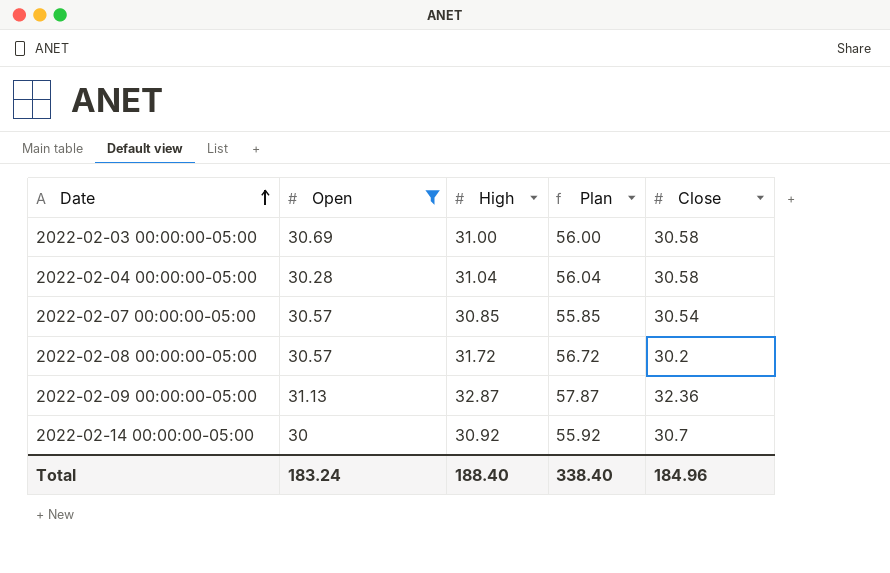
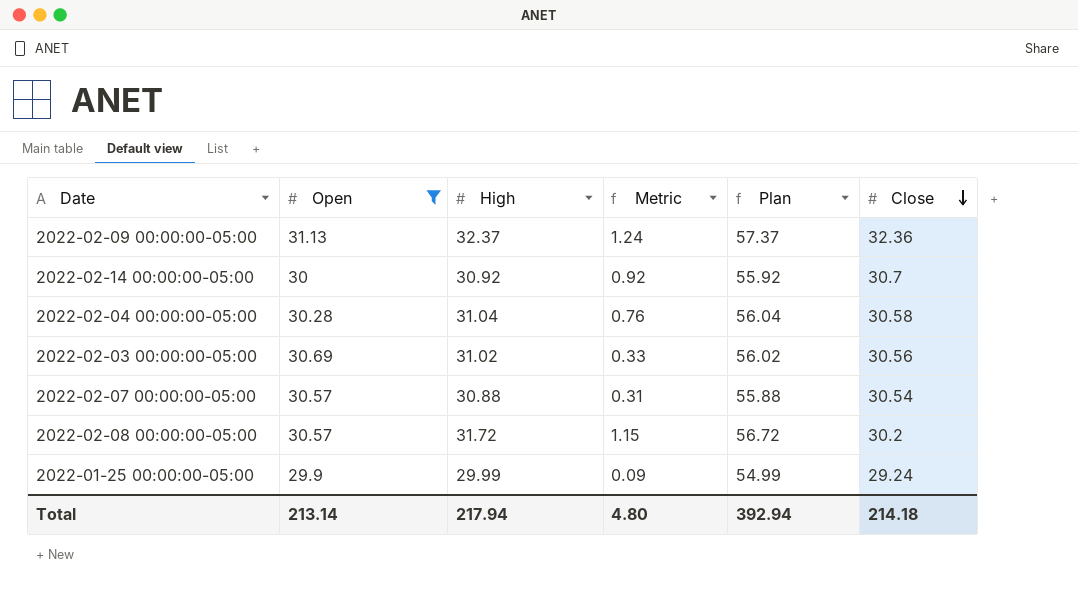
row order: Date ascending -> Close descending
column Metric | formula: none -> [High] - [Open]
2022-02-09 00:00:00-05:00 | High: 32.87 -> 32.37
2022-02-09 00:00:00-05:00 | Plan: 57.87 -> 57.37
2022-02-03 00:00:00-05:00 | High: 31.00 -> 31.02
2022-02-03 00:00:00-05:00 | Plan: 56.00 -> 56.02
2022-02-03 00:00:00-05:00 | Close: 30.58 -> 30.56
2022-02-07 00:00:00-05:00 | High: 30.85 -> 30.88
2022-02-07 00:00:00-05:00 | Plan: 55.85 -> 55.88
row 2022-01-25 00:00:00-05:00: none -> 29.9 | 29.99 | 0.09 | 54.99 | 29.24
Total | Open: 183.24 -> 213.14
Total | High: 188.40 -> 217.94
Total | Plan: 338.40 -> 392.94
Total | Close: 184.96 -> 214.18

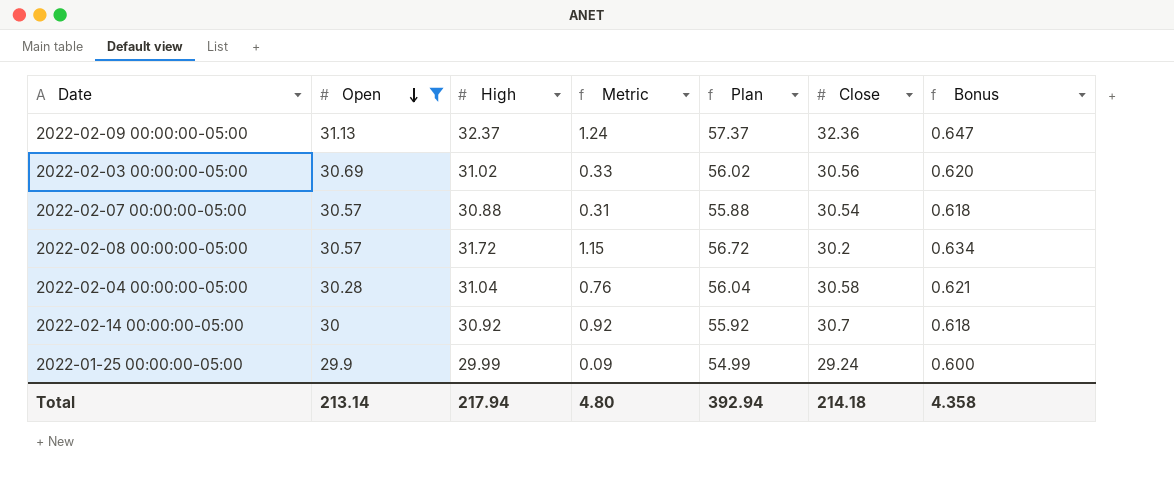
row order: Close descending -> Open descending
column Bonus | formula: none -> [High] * 0.02

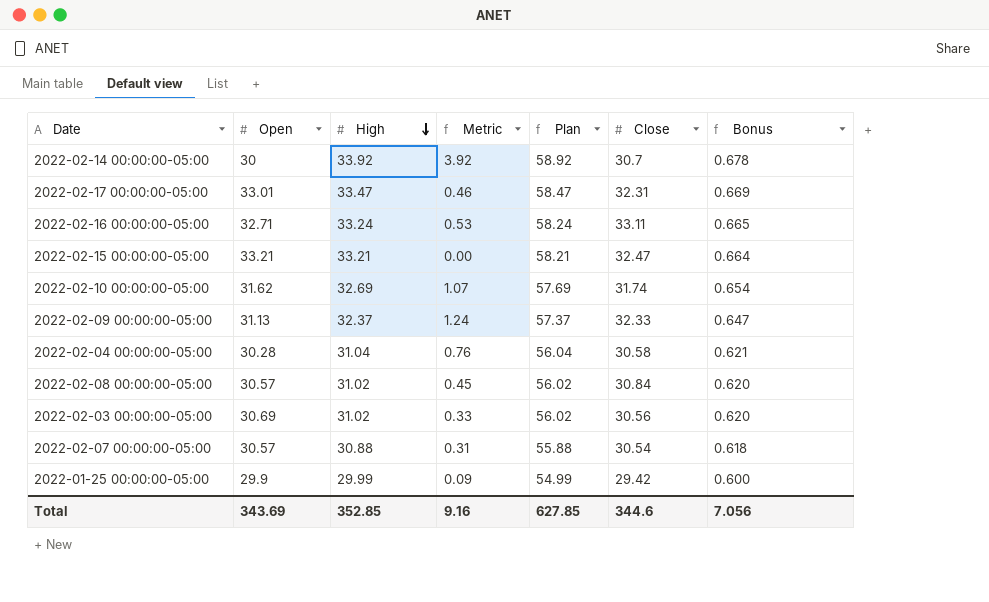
filter: Open <= 31.13 -> none
row order: Open descending -> High descending
2022-02-14 00:00:00-05:00 | High: 30.92 -> 33.92
2022-02-14 00:00:00-05:00 | Metric: 0.92 -> 3.92
2022-02-14 00:00:00-05:00 | Plan: 55.92 -> 58.92
2022-02-14 00:00:00-05:00 | Bonus: 0.618 -> 0.678
2022-02-09 00:00:00-05:00 | Close: 32.36 -> 32.33
2022-02-08 00:00:00-05:00 | High: 31.72 -> 31.02
2022-02-08 00:00:00-05:00 | Metric: 1.15 -> 0.45
2022-02-08 00:00:00-05:00 | Plan: 56.72 -> 56.02
2022-02-08 00:00:00-05:00 | Close: 30.2 -> 30.84
2022-02-08 00:00:00-05:00 | Bonus: 0.634 -> 0.620
2022-01-25 00:00:00-05:00 | Close: 29.24 -> 29.42
Total | Open: 213.14 -> 343.69
Total | High: 217.94 -> 352.85
Total | Metric: 4.80 -> 9.16
Total | Plan: 392.94 -> 627.85
Total | Close: 214.18 -> 344.6
Total | Bonus: 4.358 -> 7.056

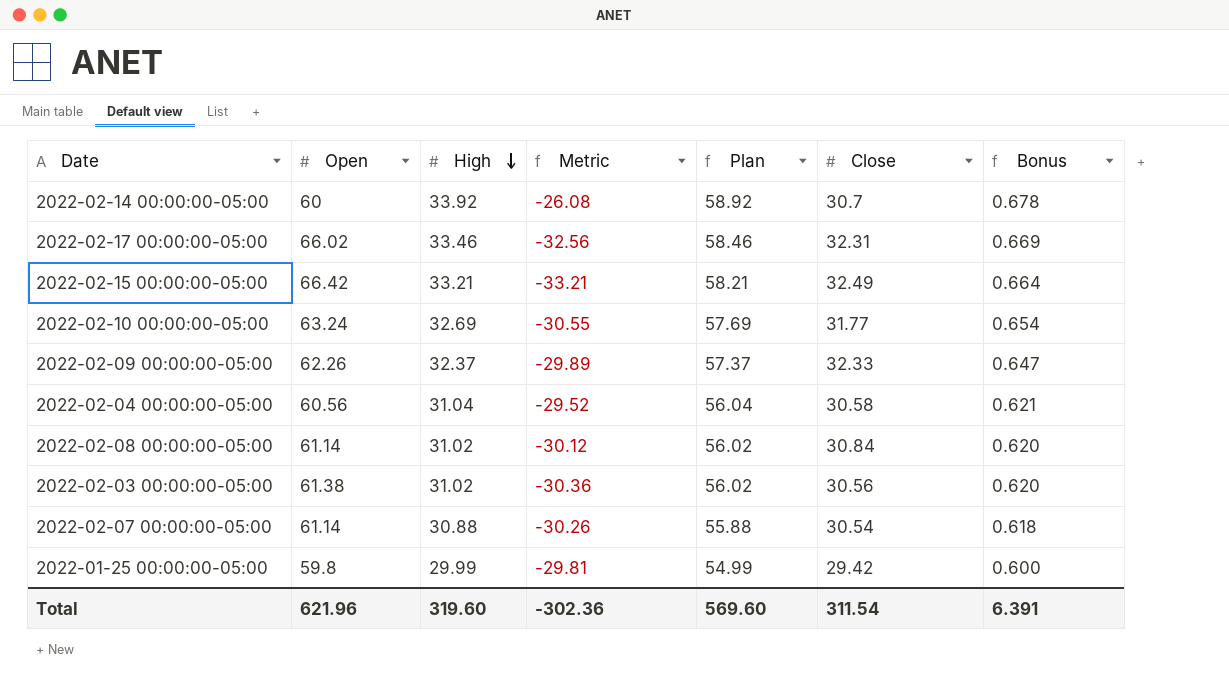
row 2022-02-16 00:00:00-05:00: 32.71 | 33.24 | 0.53 | 58.24 | 33.11 | 0.665 -> none
2022-02-14 00:00:00-05:00 | Open: 30 -> 60
2022-02-14 00:00:00-05:00 | Metric: 3.92 -> -26.08
2022-02-17 00:00:00-05:00 | Open: 33.01 -> 66.02
2022-02-17 00:00:00-05:00 | High: 33.47 -> 33.46
2022-02-17 00:00:00-05:00 | Metric: 0.46 -> -32.56
2022-02-17 00:00:00-05:00 | Plan: 58.47 -> 58.46
2022-02-15 00:00:00-05:00 | Open: 33.21 -> 66.42
2022-02-15 00:00:00-05:00 | Metric: 0.00 -> -33.21
2022-02-15 00:00:00-05:00 | Close: 32.47 -> 32.49
2022-02-10 00:00:00-05:00 | Open: 31.62 -> 63.24
2022-02-10 00:00:00-05:00 | Metric: 1.07 -> -30.55
2022-02-10 00:00:00-05:00 | Close: 31.74 -> 31.77
2022-02-09 00:00:00-05:00 | Open: 31.13 -> 62.26
2022-02-09 00:00:00-05:00 | Metric: 1.24 -> -29.89
2022-02-04 00:00:00-05:00 | Open: 30.28 -> 60.56
2022-02-04 00:00:00-05:00 | Metric: 0.76 -> -29.52
2022-02-08 00:00:00-05:00 | Open: 30.57 -> 61.14
2022-02-08 00:00:00-05:00 | Metric: 0.45 -> -30.12
2022-02-03 00:00:00-05:00 | Open: 30.69 -> 61.38
2022-02-03 00:00:00-05:00 | Metric: 0.33 -> -30.36
2022-02-07 00:00:00-05:00 | Open: 30.57 -> 61.14
2022-02-07 00:00:00-05:00 | Metric: 0.31 -> -30.26
2022-01-25 00:00:00-05:00 | Open: 29.9 -> 59.8
2022-01-25 00:00:00-05:00 | Metric: 0.09 -> -29.81
Total | Open: 343.69 -> 621.96
Total | High: 352.85 -> 319.60
Total | Metric: 9.16 -> -302.36
Total | Plan: 627.85 -> 569.60
Total | Close: 344.6 -> 311.54
Total | Bonus: 7.056 -> 6.391

